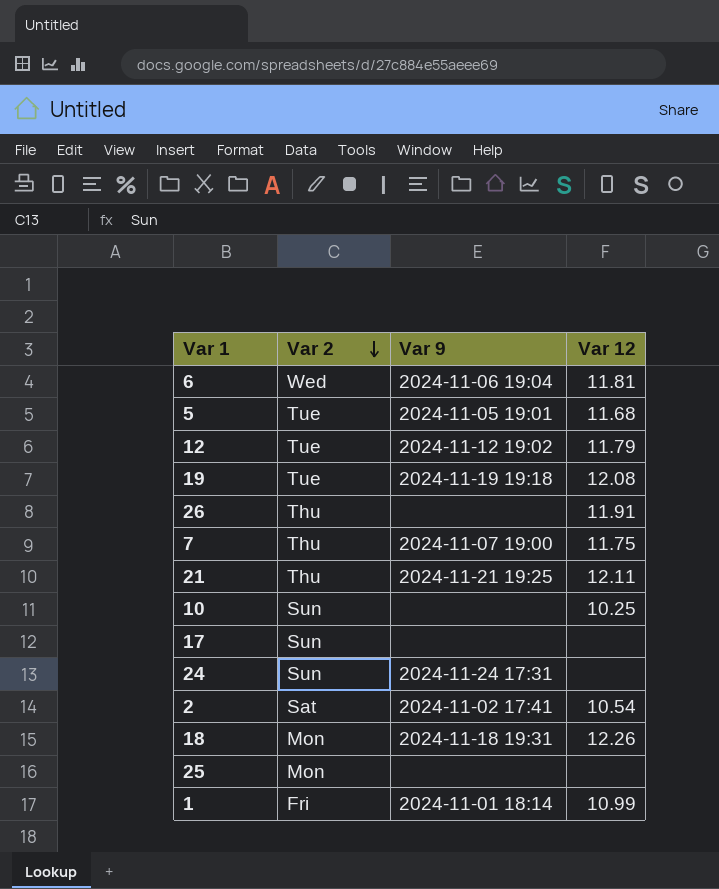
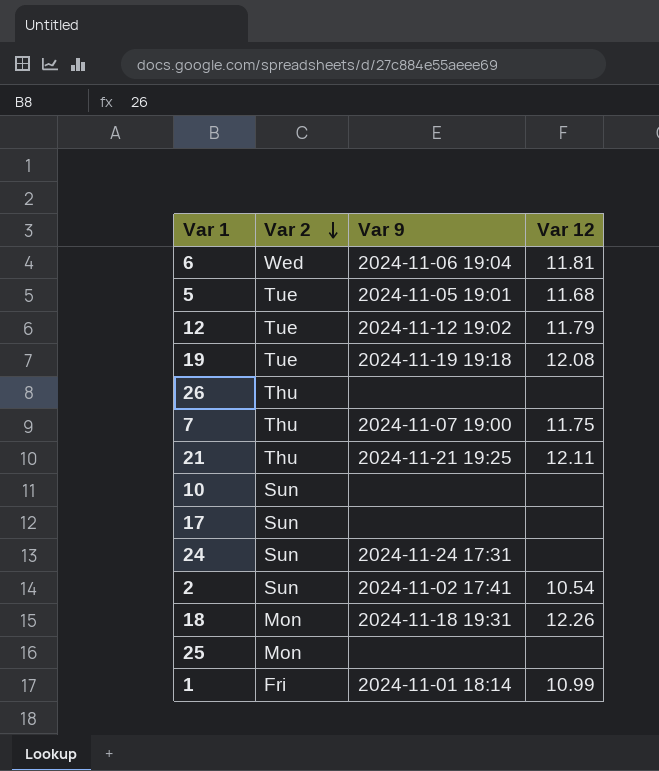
26 | Var 12: 11.91 -> none
10 | Var 12: 10.25 -> none
2 | Var 2: Sat -> Sun

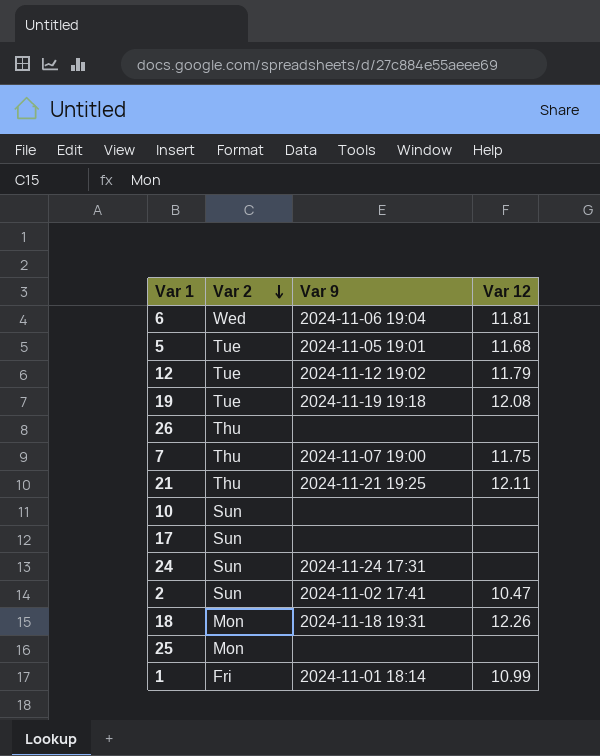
2 | Var 12: 10.54 -> 10.47

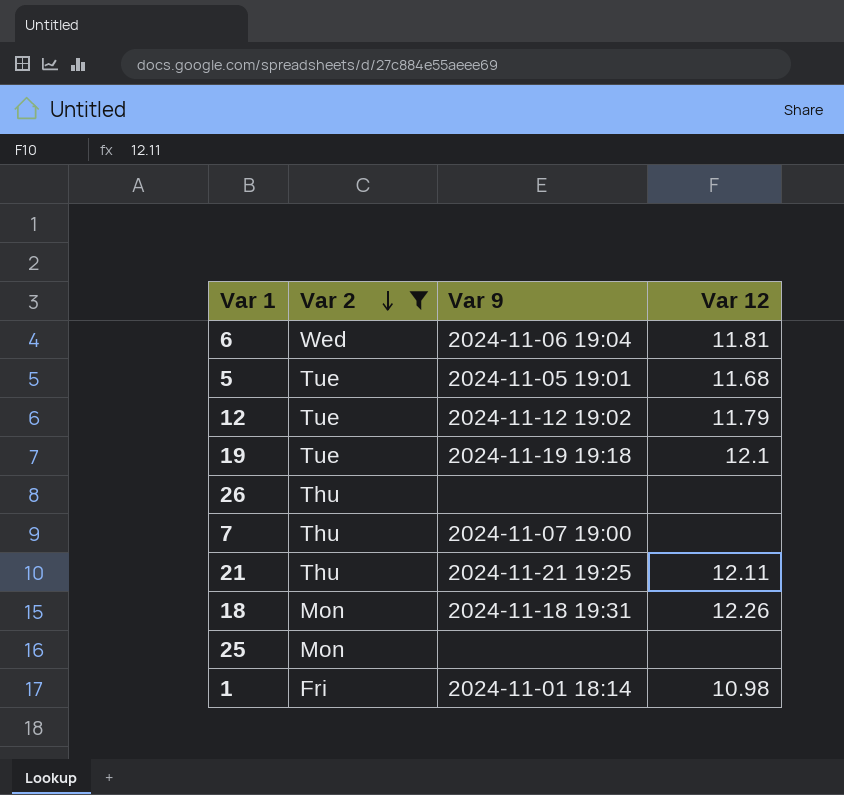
filter: none -> Var 2 != Sun
19 | Var 12: 12.08 -> 12.1
7 | Var 12: 11.75 -> none
1 | Var 12: 10.99 -> 10.98

